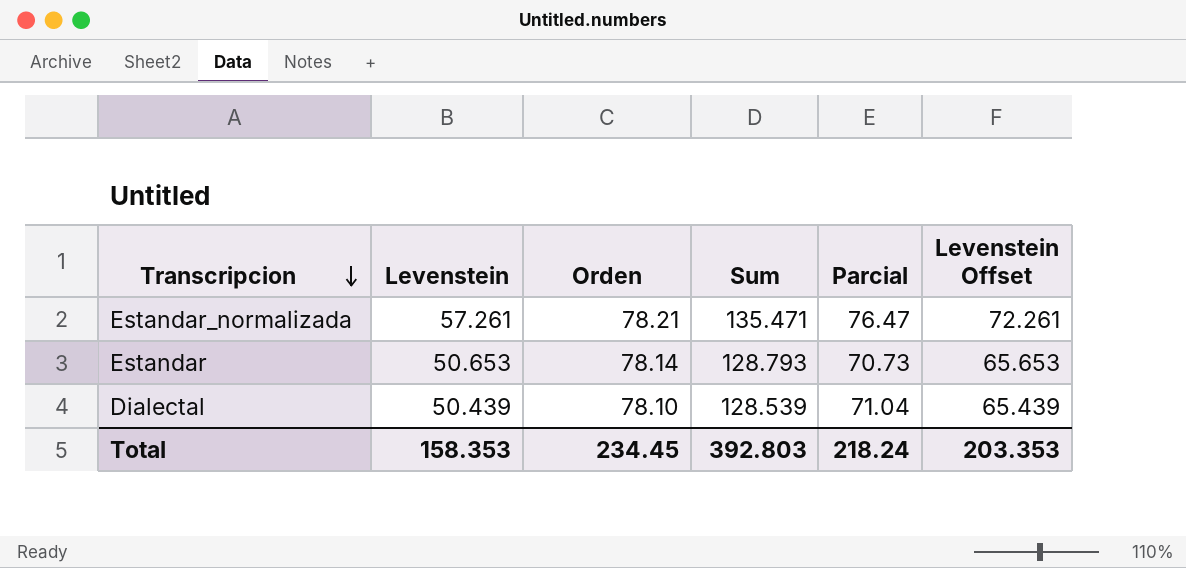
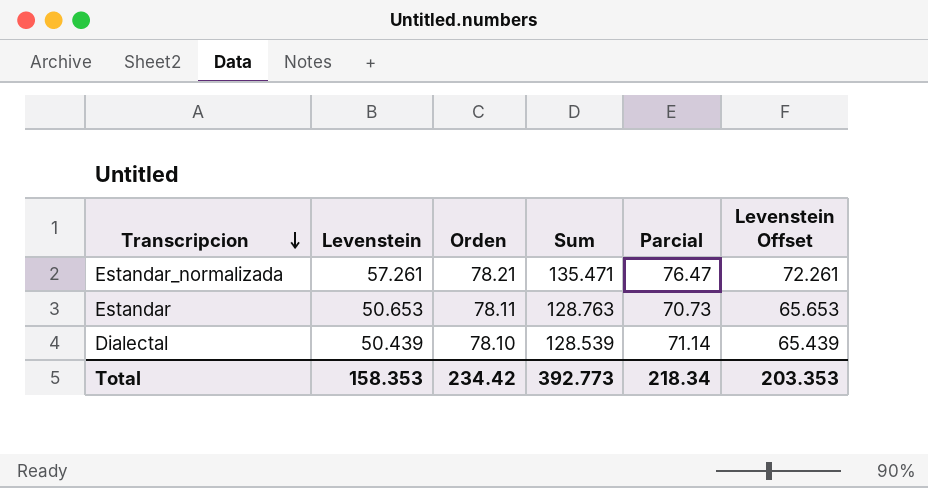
Estandar | Orden: 78.14 -> 78.11
Estandar | Sum: 128.793 -> 128.763
Dialectal | Parcial: 71.04 -> 71.14
Total | Orden: 234.45 -> 234.42
Total | Sum: 392.803 -> 392.773
Total | Parcial: 218.24 -> 218.34

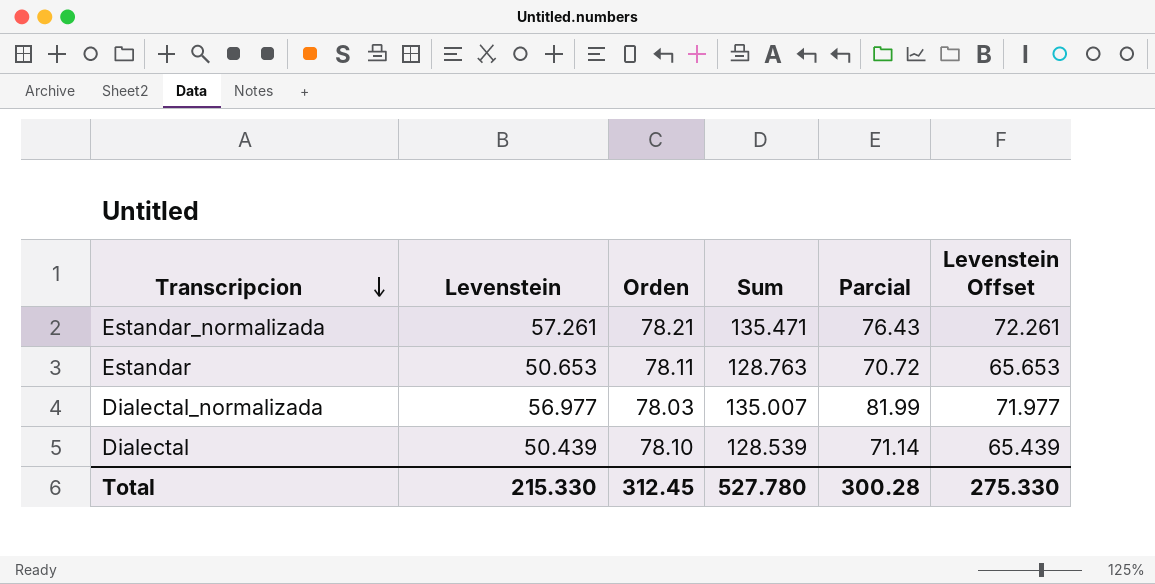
Estandar_normalizada | Parcial: 76.47 -> 76.43
Estandar | Parcial: 70.73 -> 70.72
row Dialectal_normalizada: none -> 56.977 | 78.03 | 135.007 | 81.99 | 71.977
Total | Levenstein: 158.353 -> 215.330
Total | Orden: 234.42 -> 312.45
Total | Sum: 392.773 -> 527.780
Total | Parcial: 218.34 -> 300.28
Total | Levenstein Offset: 203.353 -> 275.330

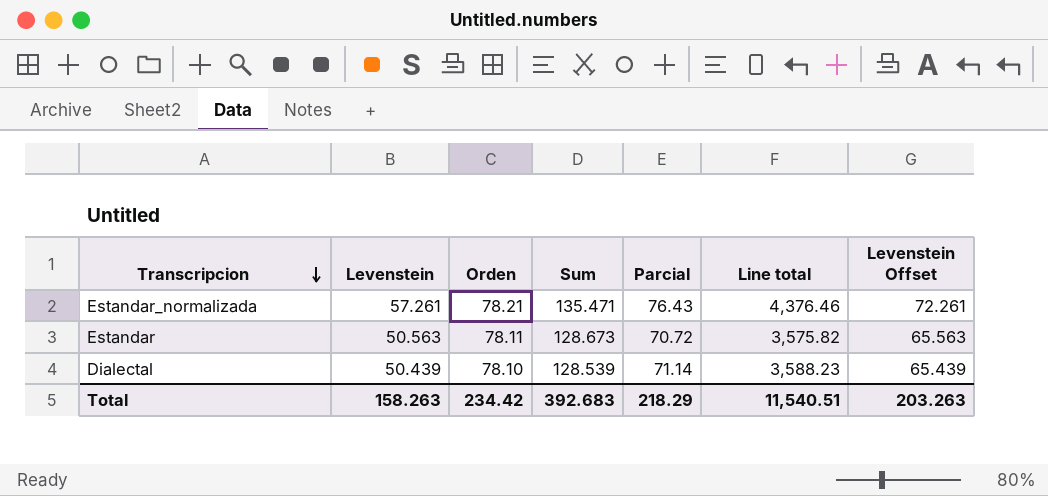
column Line total | formula: none -> [Levenstein] * [Parcial]
row Dialectal_normalizada: 56.977 | 78.03 | 135.007 | 81.99 | 71.977 -> none
Estandar | Levenstein: 50.653 -> 50.563
Estandar | Sum: 128.763 -> 128.673
Estandar | Levenstein Offset: 65.653 -> 65.563
Total | Levenstein: 215.330 -> 158.263
Total | Orden: 312.45 -> 234.42
Total | Sum: 527.780 -> 392.683
Total | Parcial: 300.28 -> 218.29
Total | Levenstein Offset: 275.330 -> 203.263

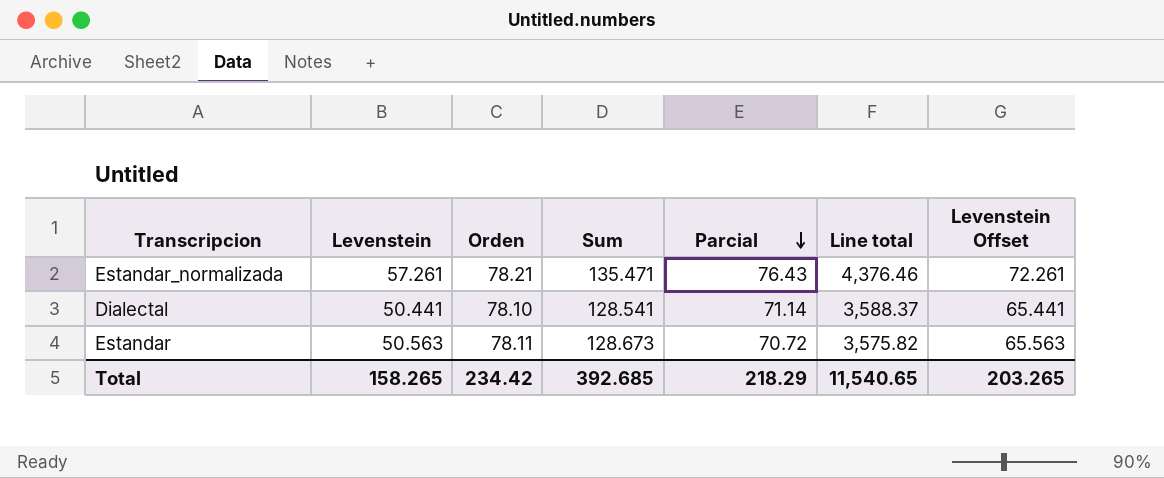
row order: Transcripcion descending -> Parcial descending
Dialectal | Levenstein: 50.439 -> 50.441
Dialectal | Sum: 128.539 -> 128.541
Dialectal | Line total: 3,588.23 -> 3,588.37
Dialectal | Levenstein Offset: 65.439 -> 65.441
Total | Levenstein: 158.263 -> 158.265
Total | Sum: 392.683 -> 392.685
Total | Line total: 11,540.51 -> 11,540.65
Total | Levenstein Offset: 203.263 -> 203.265

